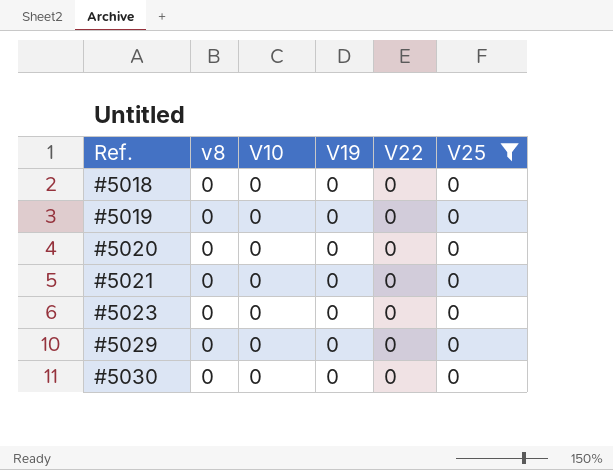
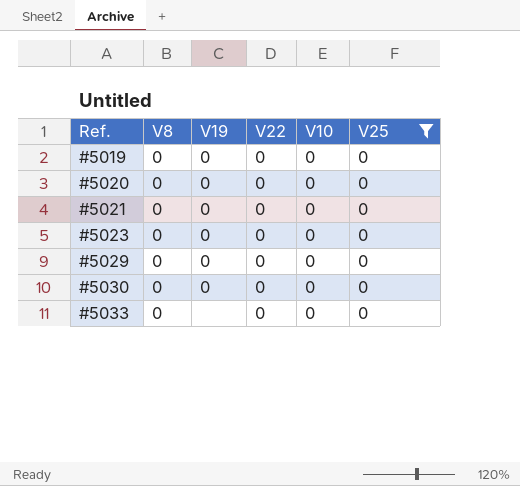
column name: v8 -> V8
column V10 | position: 3 -> 5
row #5018: 0 | 0 | 0 | 0 | 0 -> none
row #5033: none -> 0 | none | 0 | 0 | 0

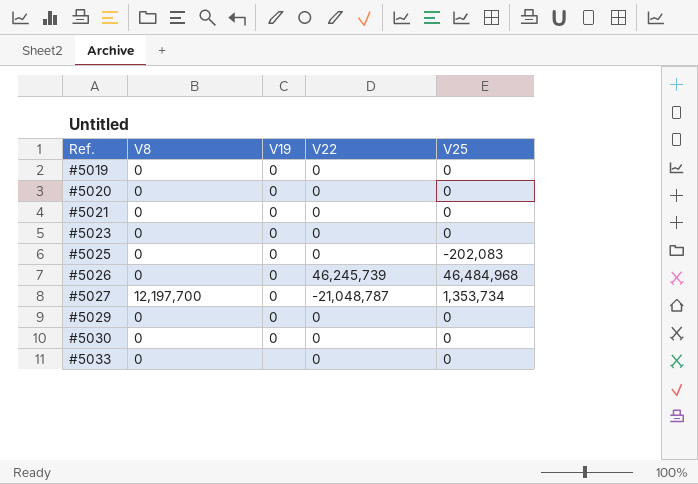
filter: V25 = 0 -> none
column V10 | position: 5 -> none

